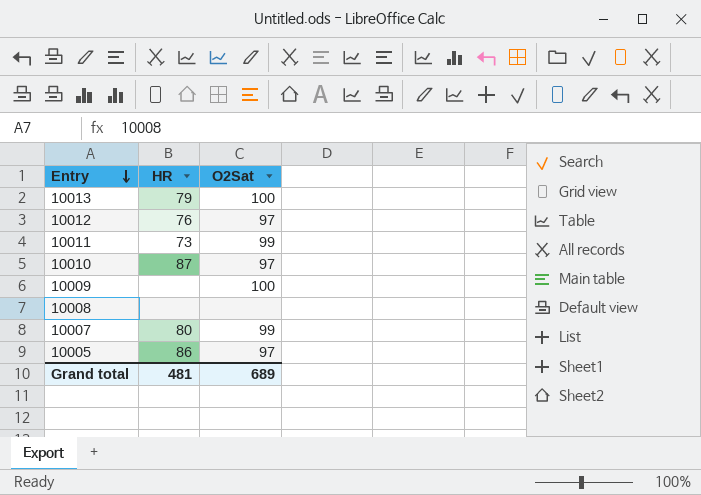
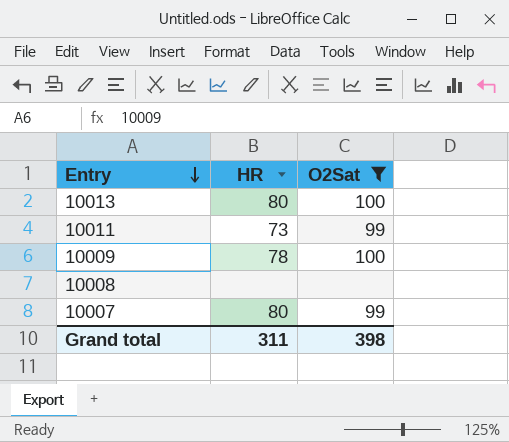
filter: none -> O2Sat != 97
10013 | HR: 79 -> 80
10009 | HR: none -> 78
Grand total | HR: 481 -> 311
Grand total | O2Sat: 689 -> 398

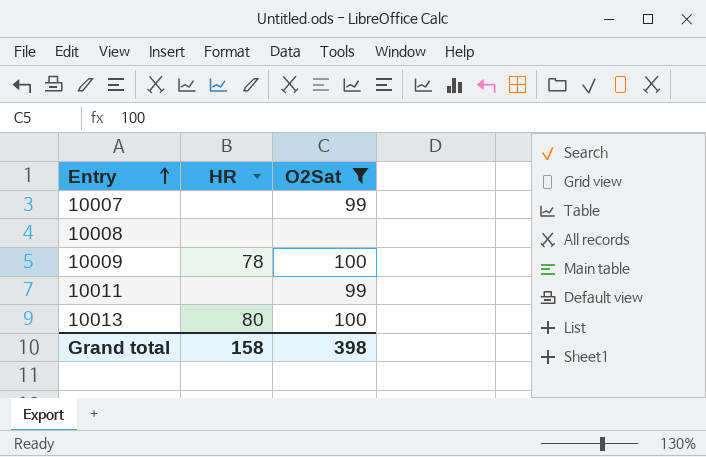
row order: Entry descending -> Entry ascending
10007 | HR: 80 -> none
10011 | HR: 73 -> none
Grand total | HR: 311 -> 158

